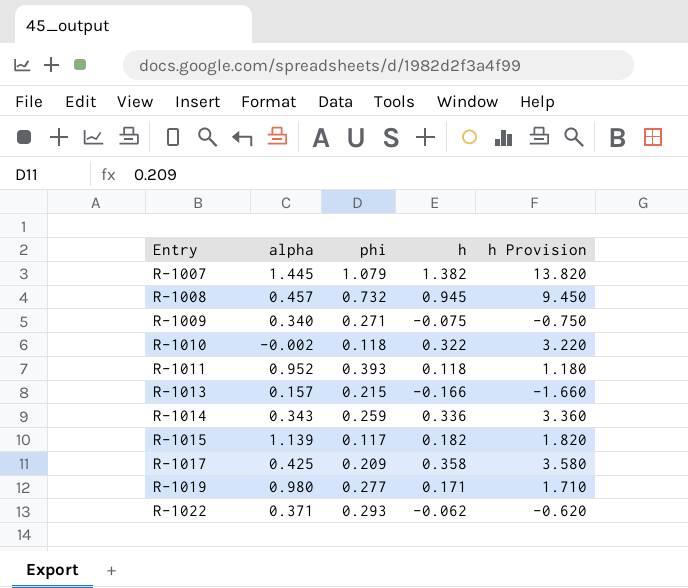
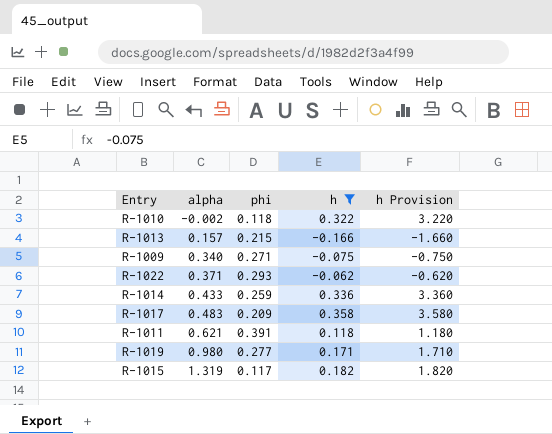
filter: none -> h <= 0.358
row order: Entry ascending -> alpha ascending
R-1014 | alpha: 0.343 -> 0.433
R-1017 | alpha: 0.425 -> 0.483
R-1011 | alpha: 0.952 -> 0.621
R-1011 | phi: 0.393 -> 0.391
R-1015 | alpha: 1.139 -> 1.319

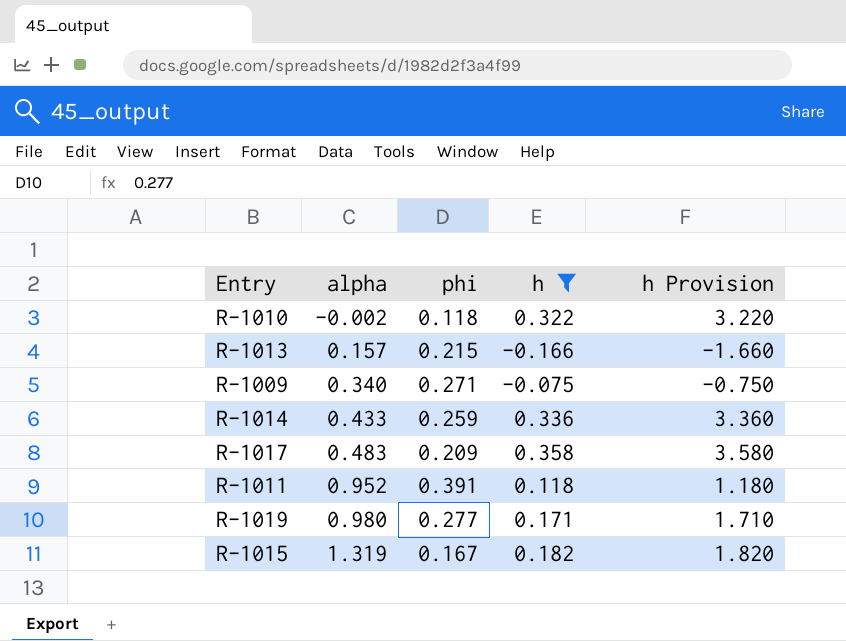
row R-1022: 0.371 | 0.293 | -0.062 | -0.620 -> none
R-1011 | alpha: 0.621 -> 0.952
R-1015 | phi: 0.117 -> 0.167

